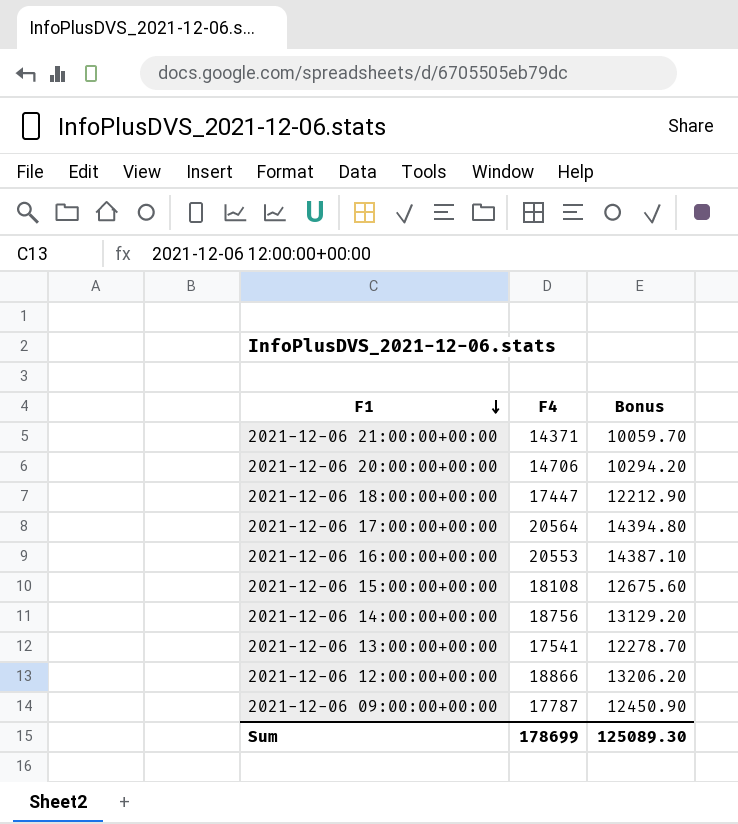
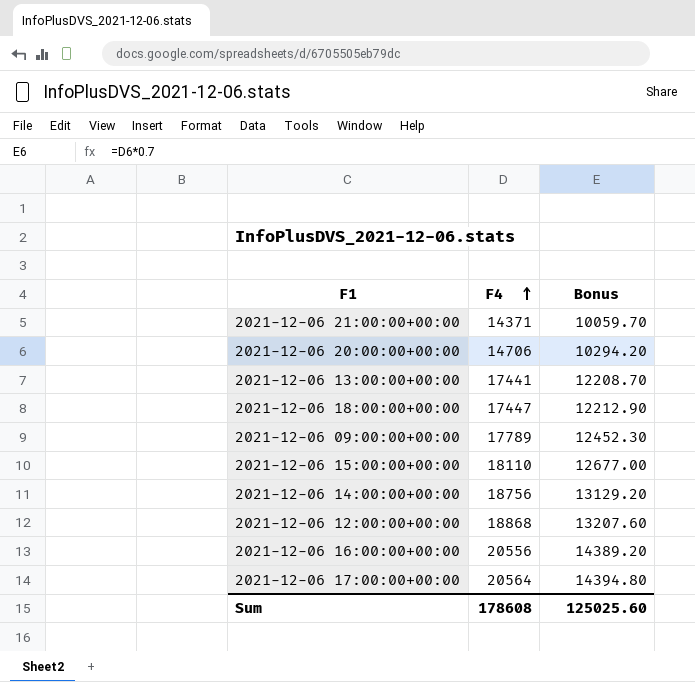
row order: F1 descending -> F4 ascending
2021-12-06 13:00:00+00:00 | F4: 17541 -> 17441
2021-12-06 13:00:00+00:00 | Bonus: 12278.70 -> 12208.70
2021-12-06 09:00:00+00:00 | F4: 17787 -> 17789
2021-12-06 09:00:00+00:00 | Bonus: 12450.90 -> 12452.30
2021-12-06 15:00:00+00:00 | F4: 18108 -> 18110
2021-12-06 15:00:00+00:00 | Bonus: 12675.60 -> 12677.00
2021-12-06 12:00:00+00:00 | F4: 18866 -> 18868
2021-12-06 12:00:00+00:00 | Bonus: 13206.20 -> 13207.60
2021-12-06 16:00:00+00:00 | F4: 20553 -> 20556
2021-12-06 16:00:00+00:00 | Bonus: 14387.10 -> 14389.20
Sum | F4: 178699 -> 178608
Sum | Bonus: 125089.30 -> 125025.60

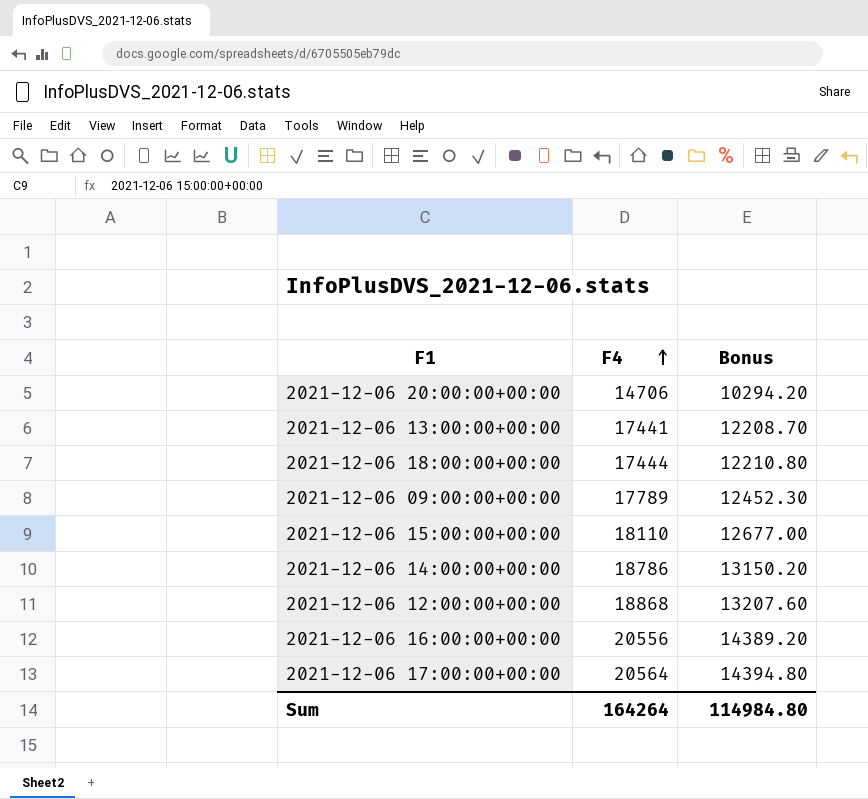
row 2021-12-06 21:00:00+00:00: 14371 | 10059.70 -> none
2021-12-06 18:00:00+00:00 | F4: 17447 -> 17444
2021-12-06 18:00:00+00:00 | Bonus: 12212.90 -> 12210.80
2021-12-06 14:00:00+00:00 | F4: 18756 -> 18786
2021-12-06 14:00:00+00:00 | Bonus: 13129.20 -> 13150.20
Sum | F4: 178608 -> 164264
Sum | Bonus: 125025.60 -> 114984.80

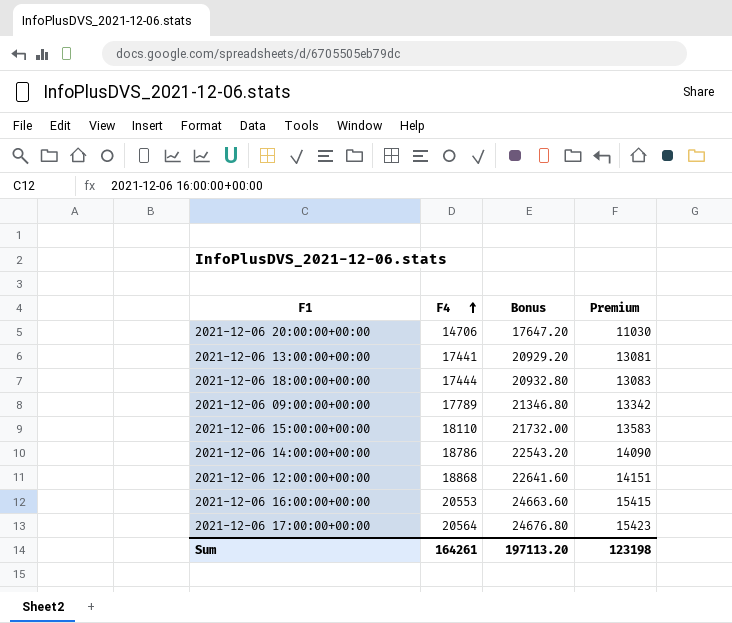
column Bonus | formula: [F4] * 0.7 -> [F4] * 1.2
column Premium | formula: none -> [F4] * 0.75
2021-12-06 16:00:00+00:00 | F4: 20556 -> 20553
Sum | F4: 164264 -> 164261
Sum | Bonus: 114984.80 -> 197113.20

